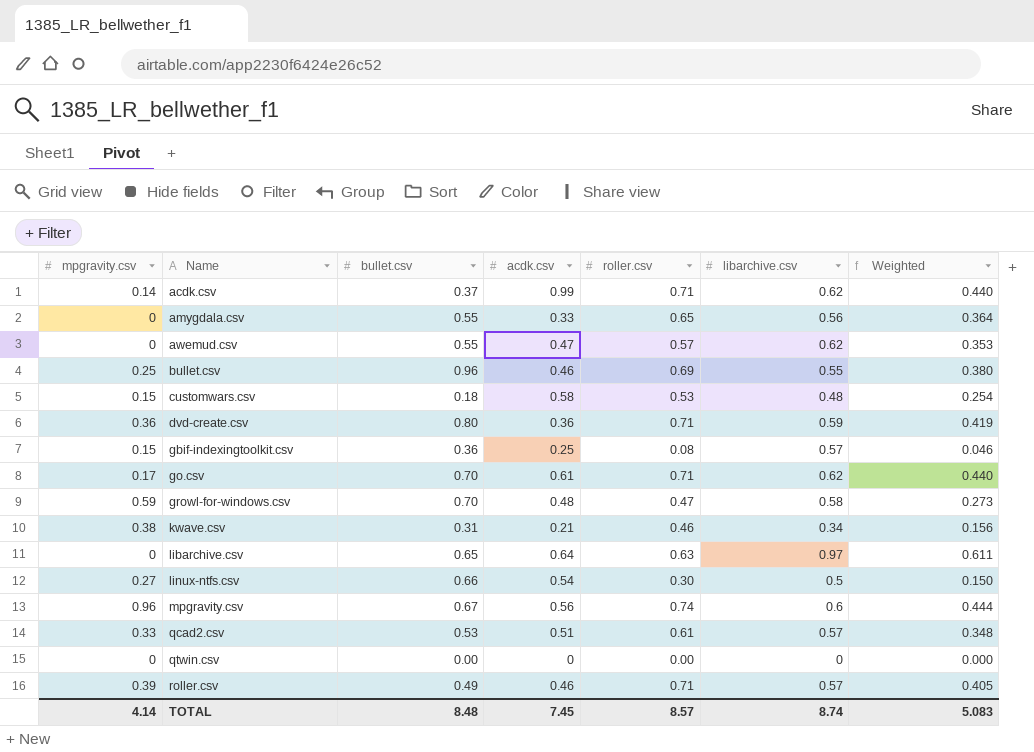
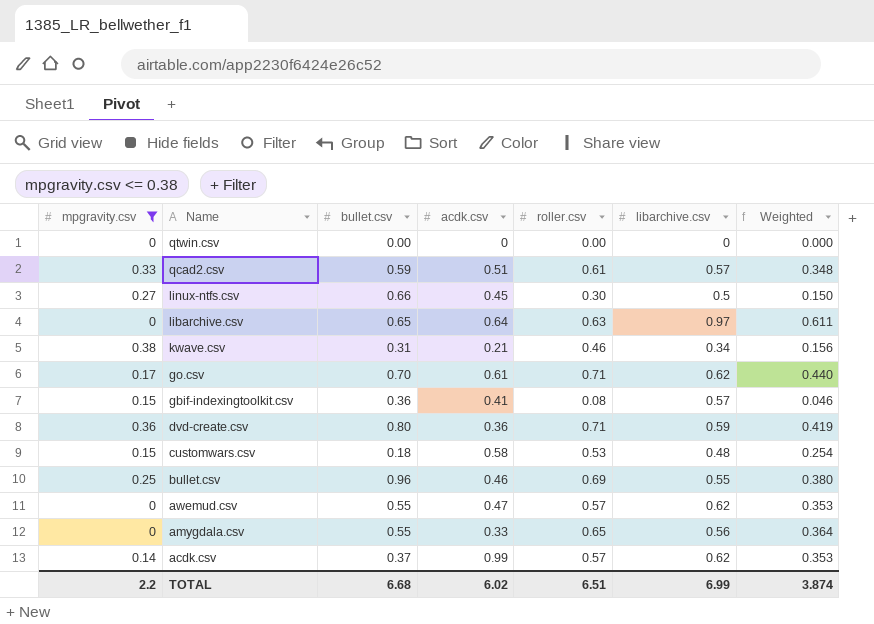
filter: none -> mpgravity.csv <= 0.38
row order: Name ascending -> Name descending
qcad2.csv | bullet.csv: 0.53 -> 0.59
linux-ntfs.csv | acdk.csv: 0.54 -> 0.45
gbif-indexingtoolkit.csv | acdk.csv: 0.25 -> 0.41
acdk.csv | roller.csv: 0.71 -> 0.57
acdk.csv | Weighted: 0.440 -> 0.353
TOTAL | mpgravity.csv: 4.14 -> 2.2
TOTAL | bullet.csv: 8.48 -> 6.68
TOTAL | acdk.csv: 7.45 -> 6.02
TOTAL | roller.csv: 8.57 -> 6.51
TOTAL | libarchive.csv: 8.74 -> 6.99
TOTAL | Weighted: 5.083 -> 3.874

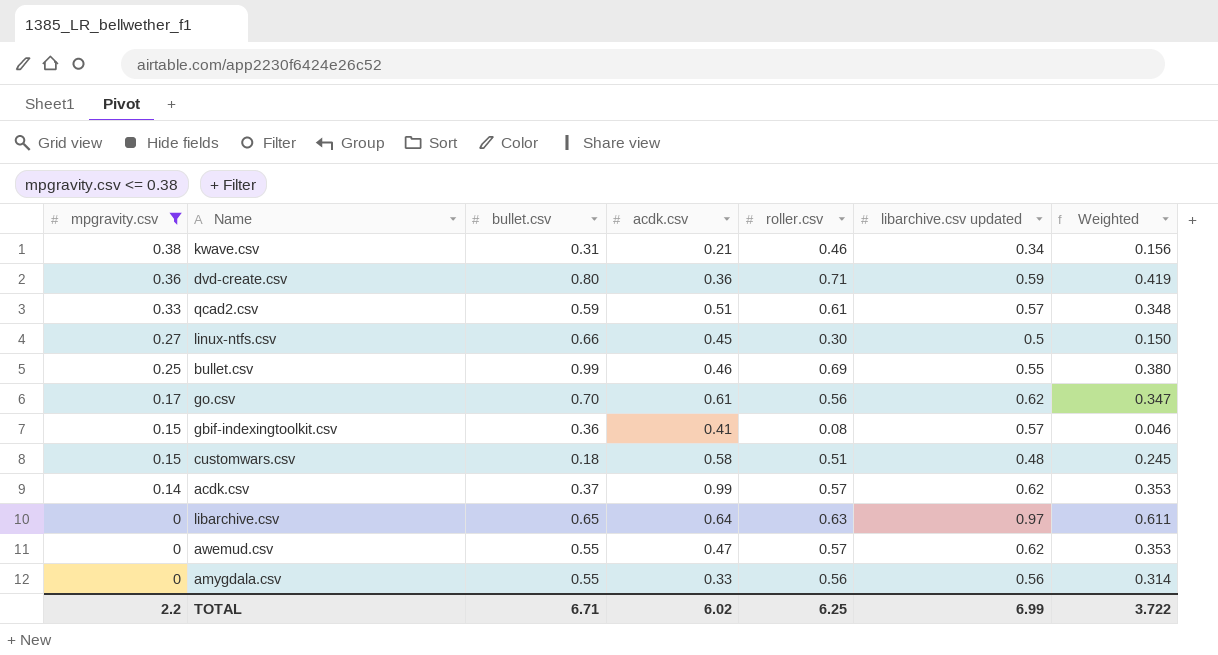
row order: Name descending -> mpgravity.csv descending
column name: libarchive.csv -> libarchive.csv updated
row qtwin.csv: 0 | 0.00 | 0 | 0.00 | 0 | 0.000 -> none
bullet.csv | bullet.csv: 0.96 -> 0.99
go.csv | roller.csv: 0.71 -> 0.56
go.csv | Weighted: 0.440 -> 0.347
customwars.csv | roller.csv: 0.53 -> 0.51
customwars.csv | Weighted: 0.254 -> 0.245
amygdala.csv | roller.csv: 0.65 -> 0.56
amygdala.csv | Weighted: 0.364 -> 0.314
TOTAL | bullet.csv: 6.68 -> 6.71
TOTAL | roller.csv: 6.51 -> 6.25
TOTAL | Weighted: 3.874 -> 3.722

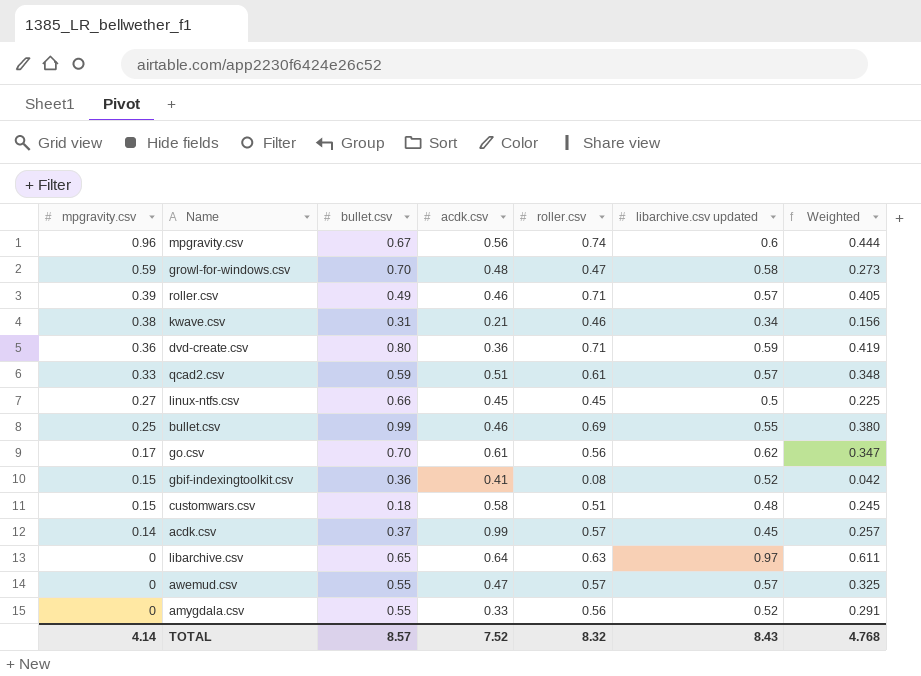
filter: mpgravity.csv <= 0.38 -> none
linux-ntfs.csv | roller.csv: 0.30 -> 0.45
linux-ntfs.csv | Weighted: 0.150 -> 0.225
gbif-indexingtoolkit.csv | libarchive.csv updated: 0.57 -> 0.52
gbif-indexingtoolkit.csv | Weighted: 0.046 -> 0.042
acdk.csv | libarchive.csv updated: 0.62 -> 0.45
acdk.csv | Weighted: 0.353 -> 0.257
awemud.csv | libarchive.csv updated: 0.62 -> 0.57
awemud.csv | Weighted: 0.353 -> 0.325
amygdala.csv | libarchive.csv updated: 0.56 -> 0.52
amygdala.csv | Weighted: 0.314 -> 0.291
TOTAL | mpgravity.csv: 2.2 -> 4.14
TOTAL | bullet.csv: 6.71 -> 8.57
TOTAL | acdk.csv: 6.02 -> 7.52
TOTAL | roller.csv: 6.25 -> 8.32
TOTAL | libarchive.csv updated: 6.99 -> 8.43
TOTAL | Weighted: 3.722 -> 4.768

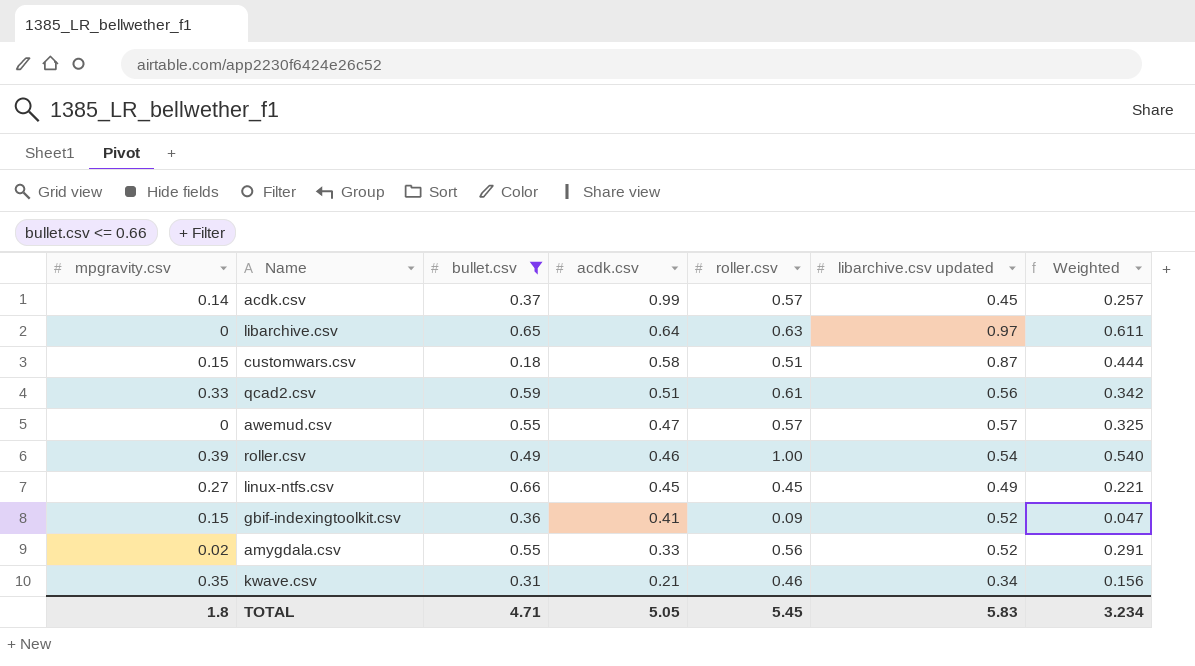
filter: none -> bullet.csv <= 0.66
row order: mpgravity.csv descending -> acdk.csv descending
customwars.csv | libarchive.csv updated: 0.48 -> 0.87
customwars.csv | Weighted: 0.245 -> 0.444
qcad2.csv | libarchive.csv updated: 0.57 -> 0.56
qcad2.csv | Weighted: 0.348 -> 0.342
roller.csv | roller.csv: 0.71 -> 1.00
roller.csv | libarchive.csv updated: 0.57 -> 0.54
roller.csv | Weighted: 0.405 -> 0.540
linux-ntfs.csv | libarchive.csv updated: 0.5 -> 0.49
linux-ntfs.csv | Weighted: 0.225 -> 0.221
gbif-indexingtoolkit.csv | roller.csv: 0.08 -> 0.09
gbif-indexingtoolkit.csv | Weighted: 0.042 -> 0.047
amygdala.csv | mpgravity.csv: 0 -> 0.02
kwave.csv | mpgravity.csv: 0.38 -> 0.35
TOTAL | mpgravity.csv: 4.14 -> 1.8
TOTAL | bullet.csv: 8.57 -> 4.71
TOTAL | acdk.csv: 7.52 -> 5.05
TOTAL | roller.csv: 8.32 -> 5.45
TOTAL | libarchive.csv updated: 8.43 -> 5.83
TOTAL | Weighted: 4.768 -> 3.234

